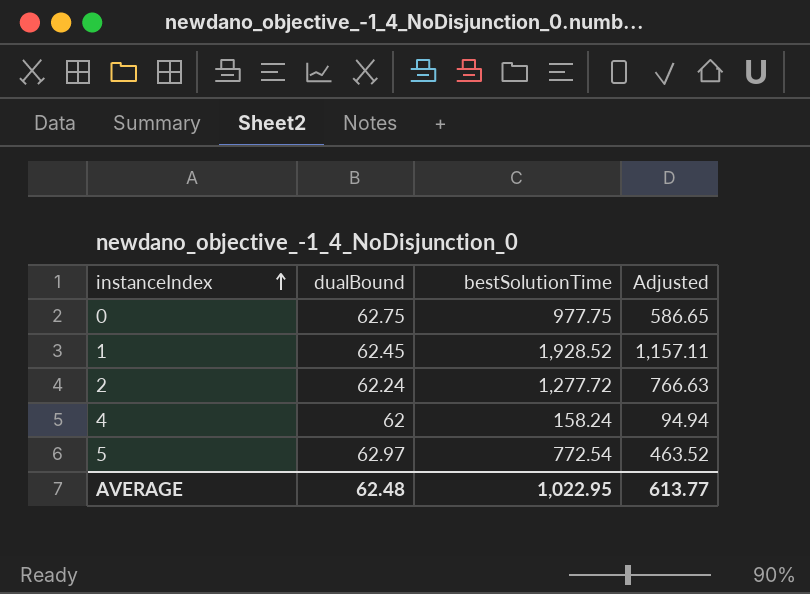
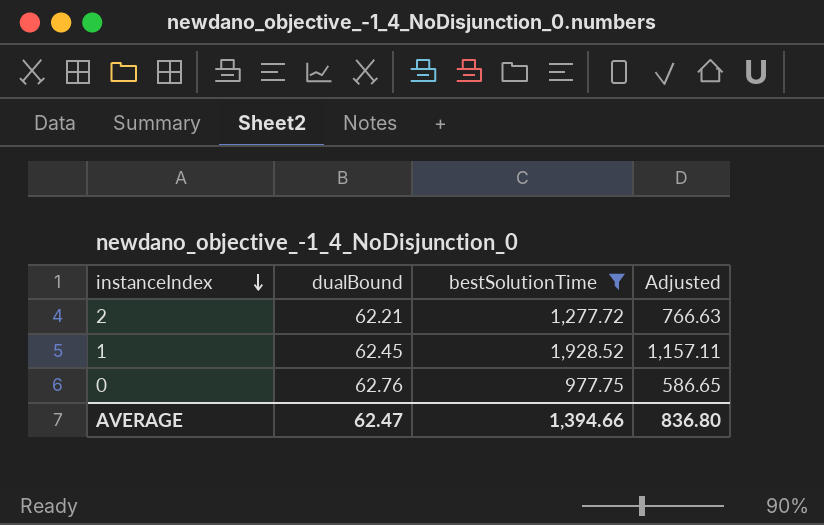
filter: none -> bestSolutionTime >= 977.75
row order: instanceIndex ascending -> instanceIndex descending
2 | dualBound: 62.24 -> 62.21
0 | dualBound: 62.75 -> 62.76
AVERAGE | dualBound: 62.48 -> 62.47
AVERAGE | bestSolutionTime: 1,022.95 -> 1,394.66
AVERAGE | Adjusted: 613.77 -> 836.80

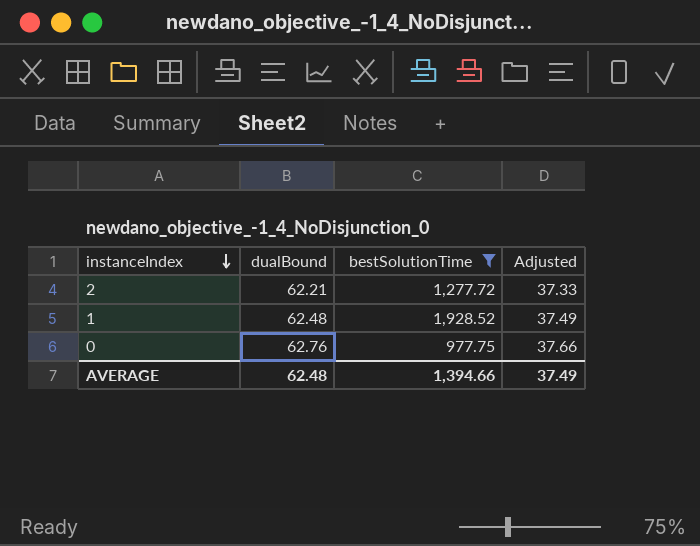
column Adjusted | formula: [bestSolutionTime] * 0.6 -> [dualBound] * 0.6
1 | dualBound: 62.45 -> 62.48
AVERAGE | dualBound: 62.47 -> 62.48
AVERAGE | Adjusted: 836.80 -> 37.49

